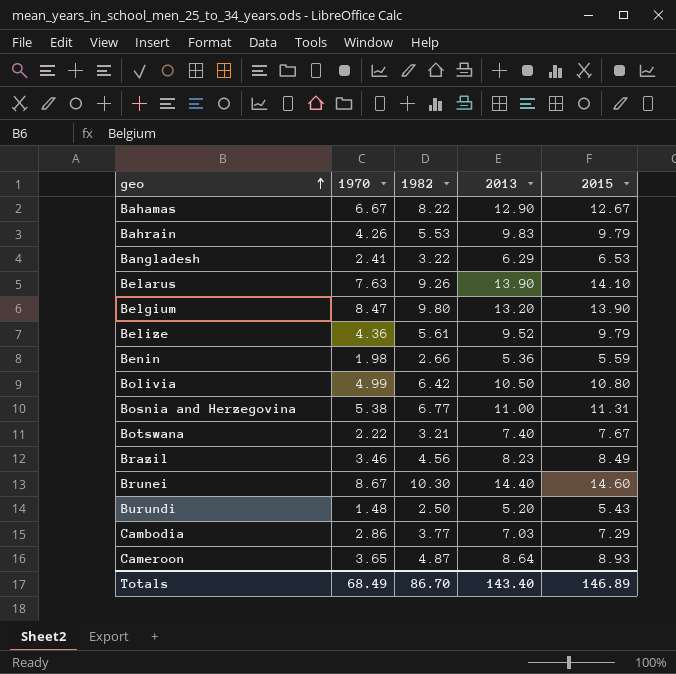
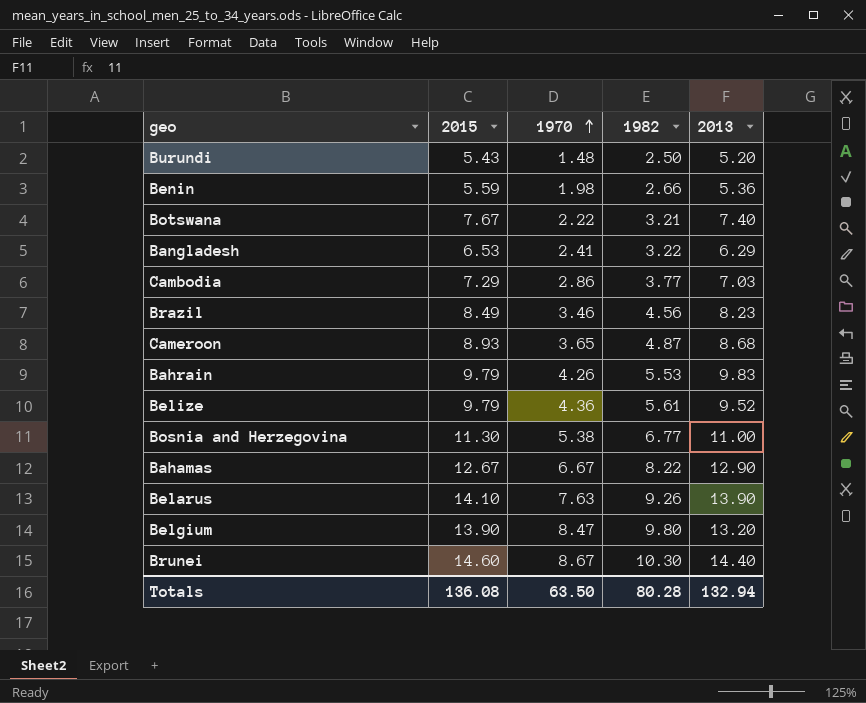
row order: geo ascending -> 1970 ascending
column 2015 | position: 5 -> 2
row Bolivia: 4.99 | 6.42 | 10.50 | 10.80 -> none
Cameroon | 2013: 8.64 -> 8.68
Bosnia and Herzegovina | 2015: 11.31 -> 11.30
Totals | 2015: 146.89 -> 136.08
Totals | 1970: 68.49 -> 63.50
Totals | 1982: 86.70 -> 80.28
Totals | 2013: 143.40 -> 132.94

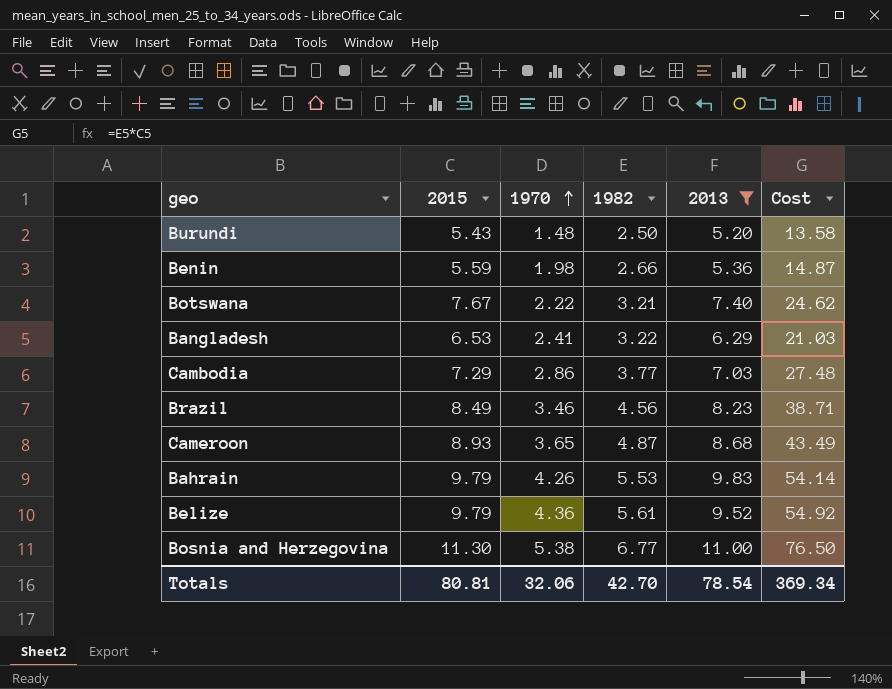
filter: none -> 2013 <= 11.00
column Cost | formula: none -> [2015] * [1982]
Totals | 2015: 136.08 -> 80.81
Totals | 1970: 63.50 -> 32.06
Totals | 1982: 80.28 -> 42.70
Totals | 2013: 132.94 -> 78.54

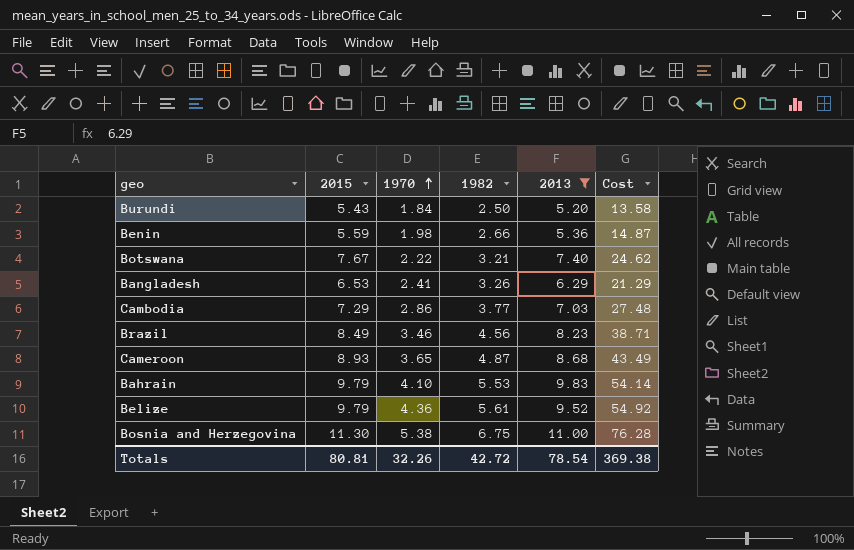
Burundi | 1970: 1.48 -> 1.84
Bangladesh | 1982: 3.22 -> 3.26
Bangladesh | Cost: 21.03 -> 21.29
Bahrain | 1970: 4.26 -> 4.10
Bosnia and Herzegovina | 1982: 6.77 -> 6.75
Bosnia and Herzegovina | Cost: 76.50 -> 76.28
Totals | 1970: 32.06 -> 32.26
Totals | 1982: 42.70 -> 42.72
Totals | Cost: 369.34 -> 369.38

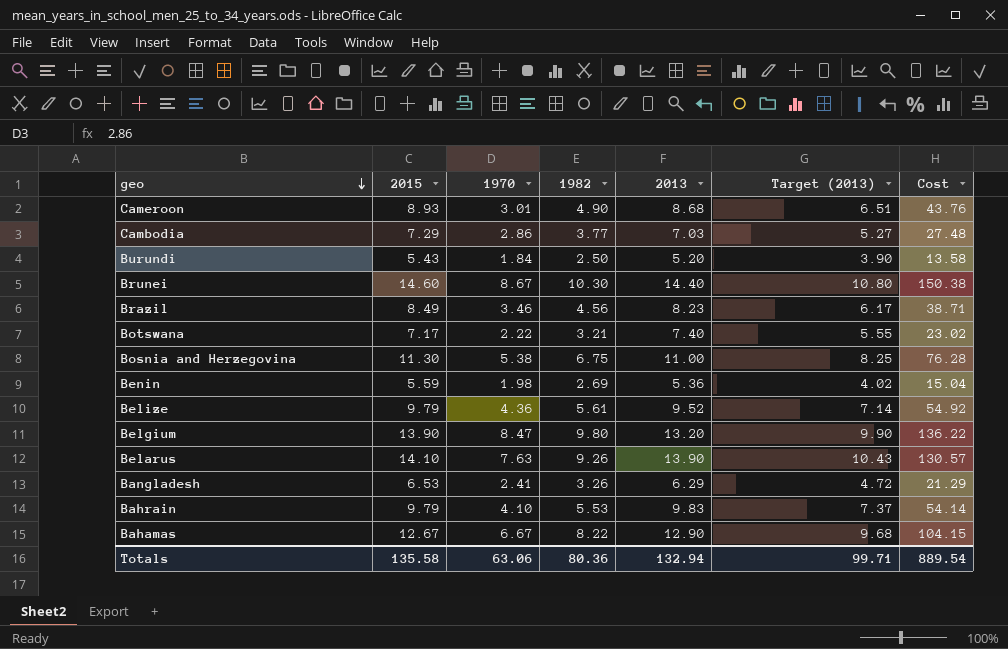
filter: 2013 <= 11.00 -> none
row order: 1970 ascending -> geo descending
column Target (2013) | formula: none -> [2013] * 0.75
Cameroon | 1970: 3.65 -> 3.01
Cameroon | 1982: 4.87 -> 4.90
Cameroon | Cost: 43.49 -> 43.76
Botswana | 2015: 7.67 -> 7.17
Botswana | Cost: 24.62 -> 23.02
Benin | 1982: 2.66 -> 2.69
Benin | Cost: 14.87 -> 15.04
Totals | 2015: 80.81 -> 135.58
Totals | 1970: 32.26 -> 63.06
Totals | 1982: 42.72 -> 80.36
Totals | 2013: 78.54 -> 132.94
Totals | Cost: 369.38 -> 889.54

